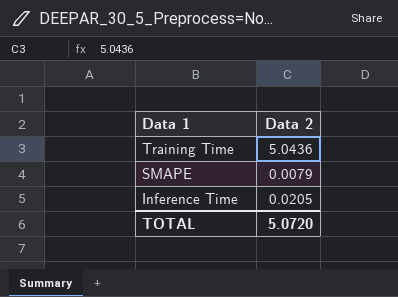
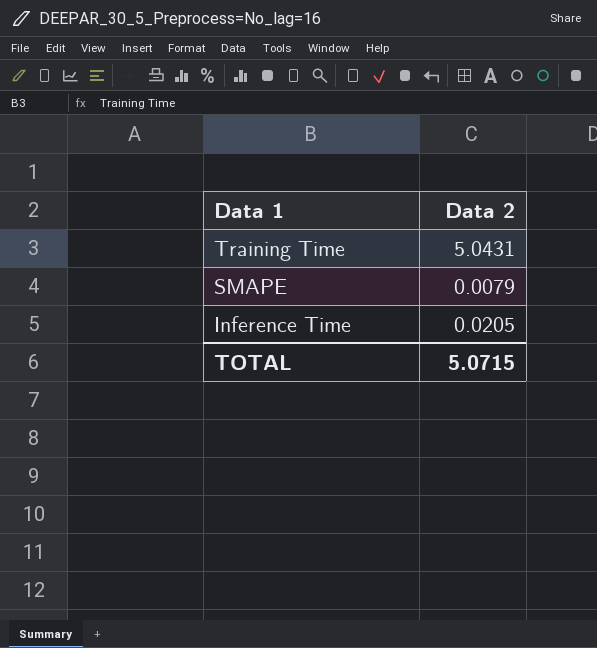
Training Time | Data 2: 5.0436 -> 5.0431
TOTAL | Data 2: 5.0720 -> 5.0715

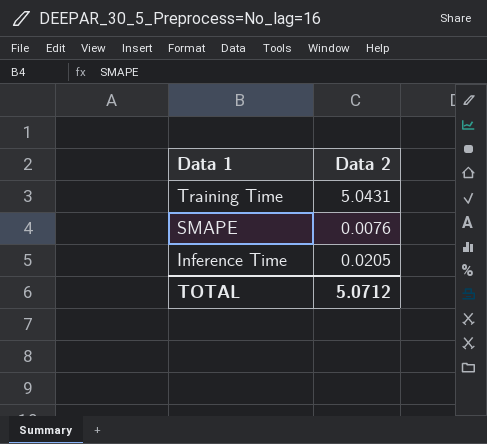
SMAPE | Data 2: 0.0079 -> 0.0076
TOTAL | Data 2: 5.0715 -> 5.0712

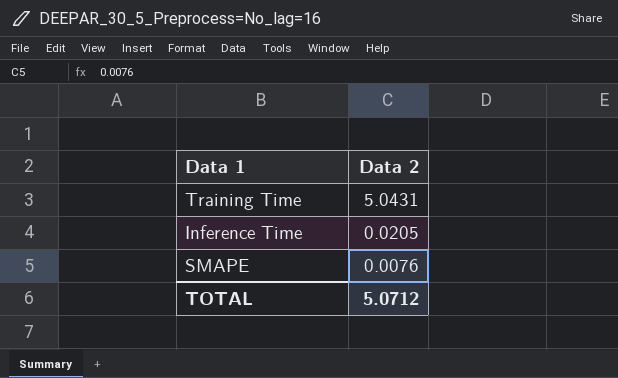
row order: Data 1 descending -> Data 2 descending

